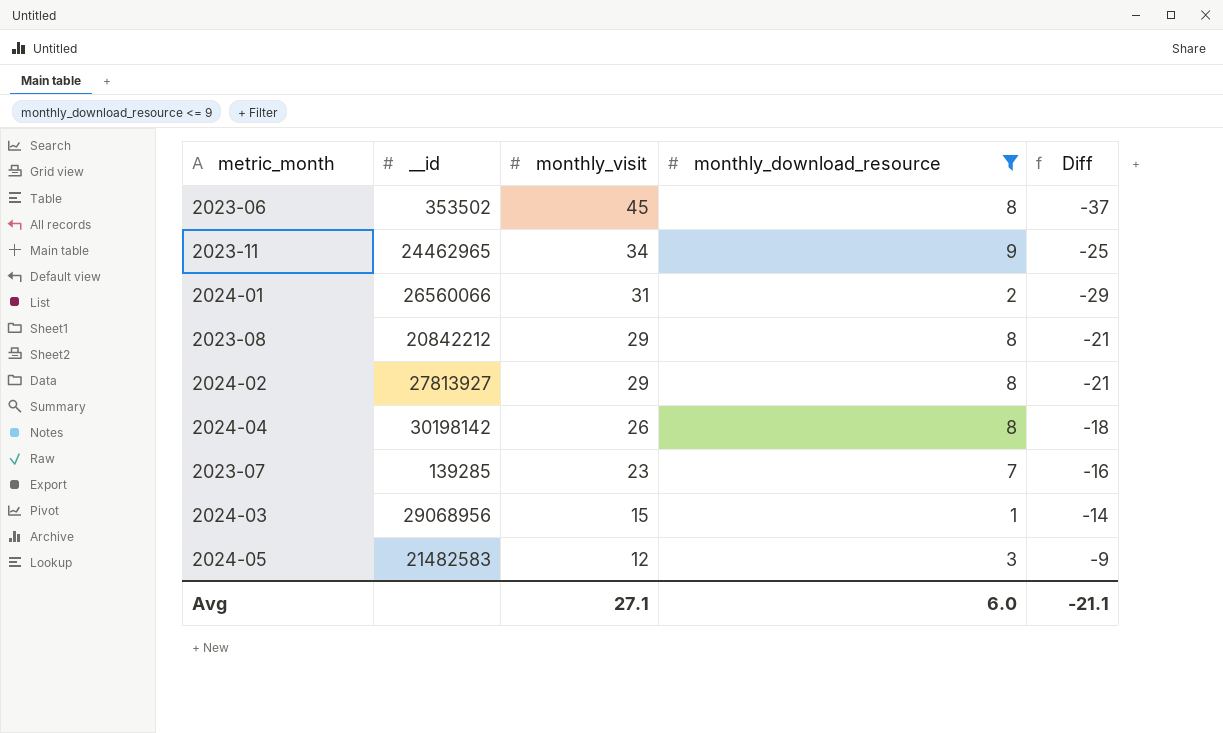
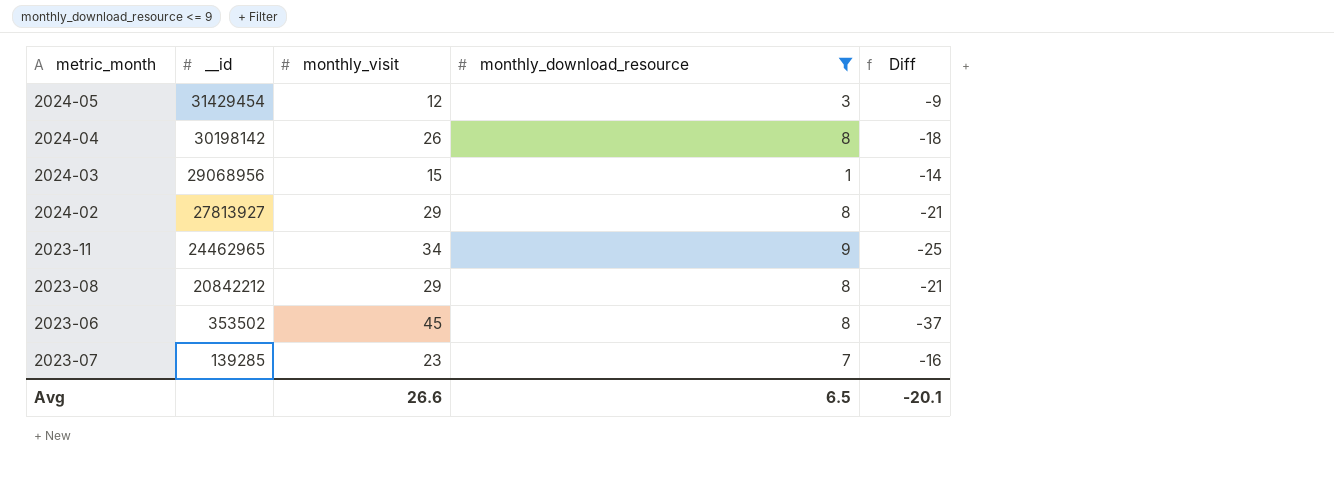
row order: monthly_visit descending -> __id descending
row 2024-01: 26560066 | 31 | 2 | -29 -> none
2024-05 | __id: 21482583 -> 31429454
Avg | monthly_visit: 27.1 -> 26.6
Avg | monthly_download_resource: 6.0 -> 6.5
Avg | Diff: -21.1 -> -20.1

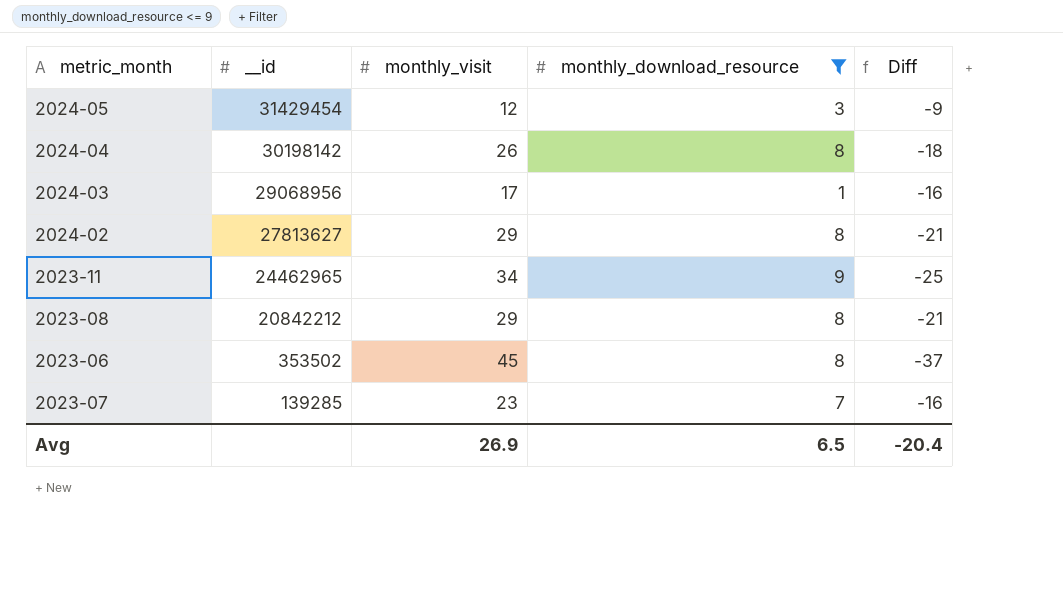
2024-03 | monthly_visit: 15 -> 17
2024-03 | Diff: -14 -> -16
2024-02 | __id: 27813927 -> 27813627
Avg | monthly_visit: 26.6 -> 26.9
Avg | Diff: -20.1 -> -20.4

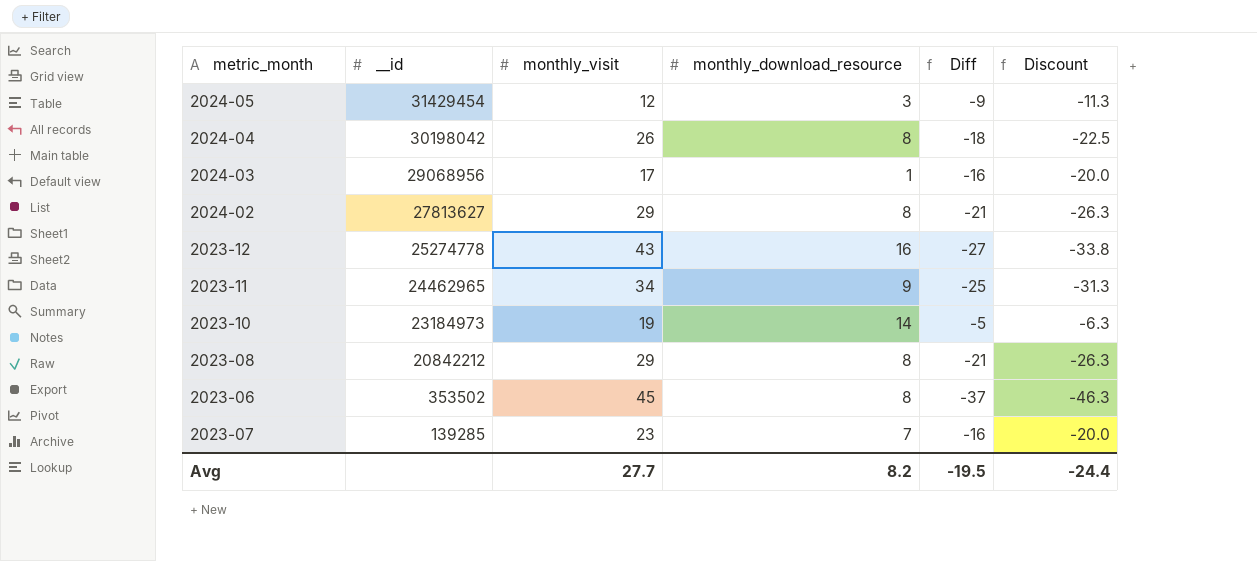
filter: monthly_download_resource <= 9 -> none
column Discount | formula: none -> [Diff] * 1.25
2024-04 | __id: 30198142 -> 30198042
Avg | monthly_visit: 26.9 -> 27.7
Avg | monthly_download_resource: 6.5 -> 8.2
Avg | Diff: -20.4 -> -19.5

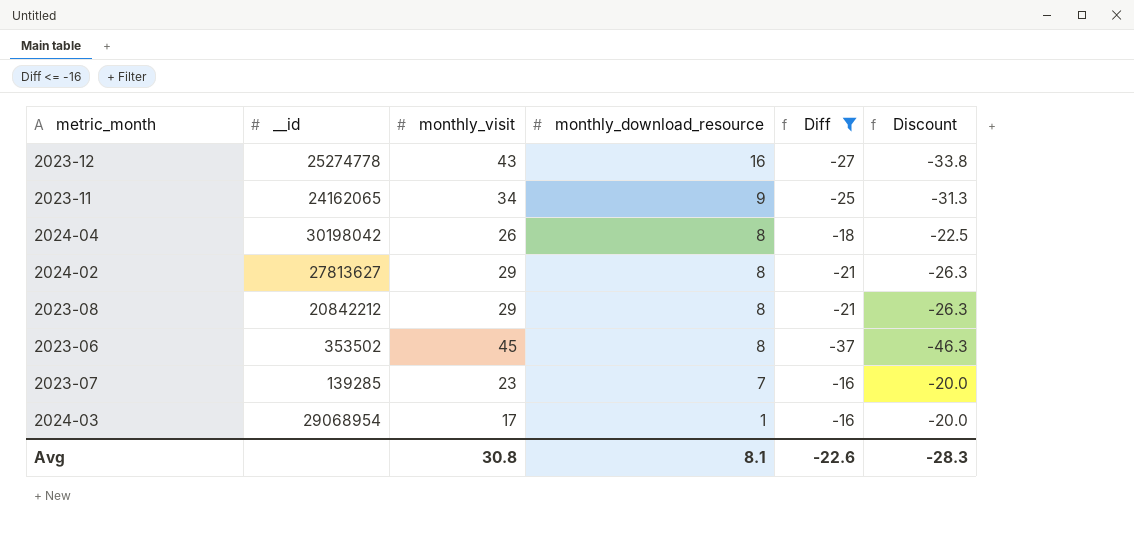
filter: none -> Diff <= -16
row order: __id descending -> monthly_download_resource descending
2023-11 | __id: 24462965 -> 24162065
2024-03 | __id: 29068956 -> 29068954
Avg | monthly_visit: 27.7 -> 30.8
Avg | monthly_download_resource: 8.2 -> 8.1
Avg | Diff: -19.5 -> -22.6
Avg | Discount: -24.4 -> -28.3

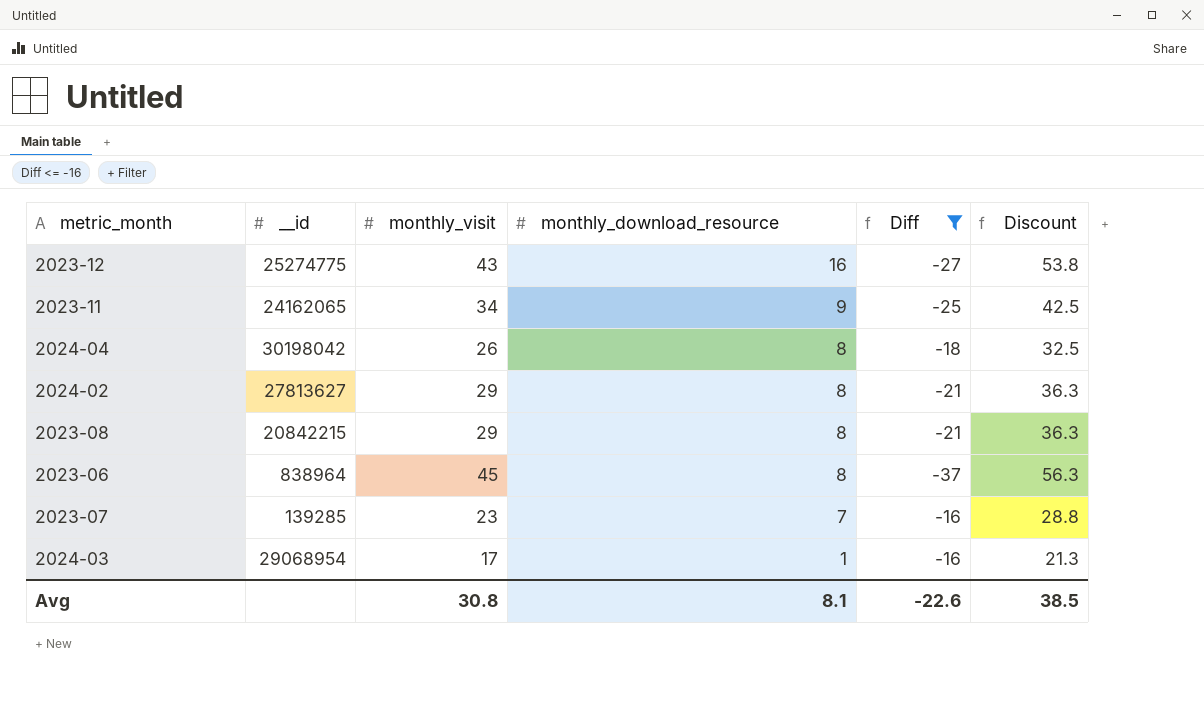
column Discount | formula: [Diff] * 1.25 -> [monthly_visit] * 1.25
2023-12 | __id: 25274778 -> 25274775
2023-08 | __id: 20842212 -> 20842215
2023-06 | __id: 353502 -> 838964
Avg | Discount: -28.3 -> 38.5

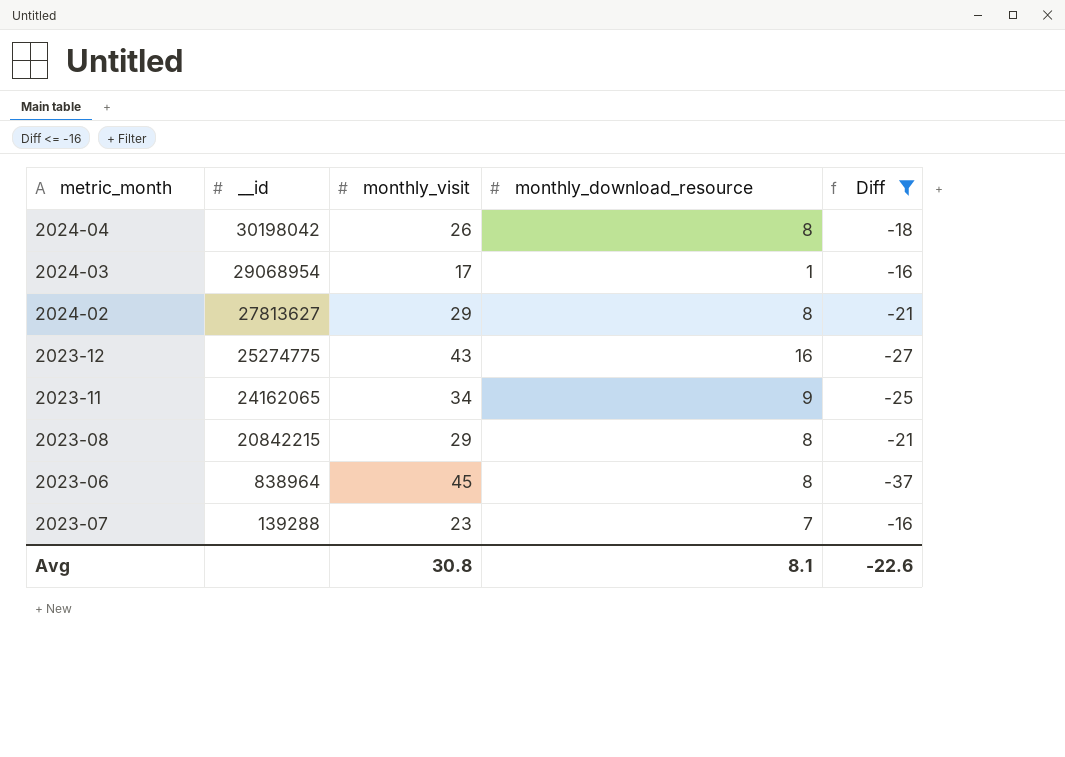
row order: monthly_download_resource descending -> __id descending
column Discount | formula: [monthly_visit] * 1.25 -> none
2023-07 | __id: 139285 -> 139288

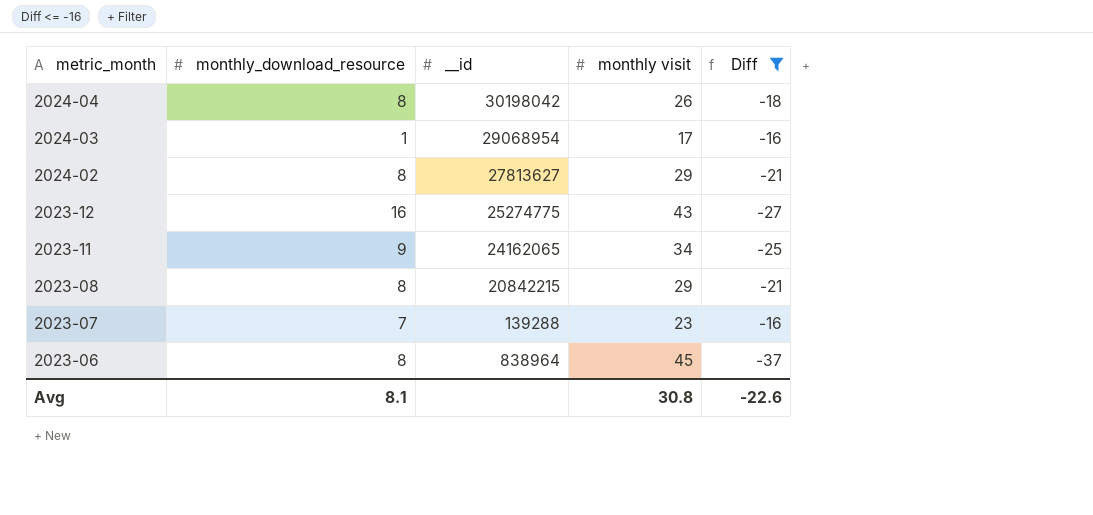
row order: __id descending -> metric_month descending
column monthly_download_resource | position: 4 -> 2
column name: monthly_visit -> monthly visit

